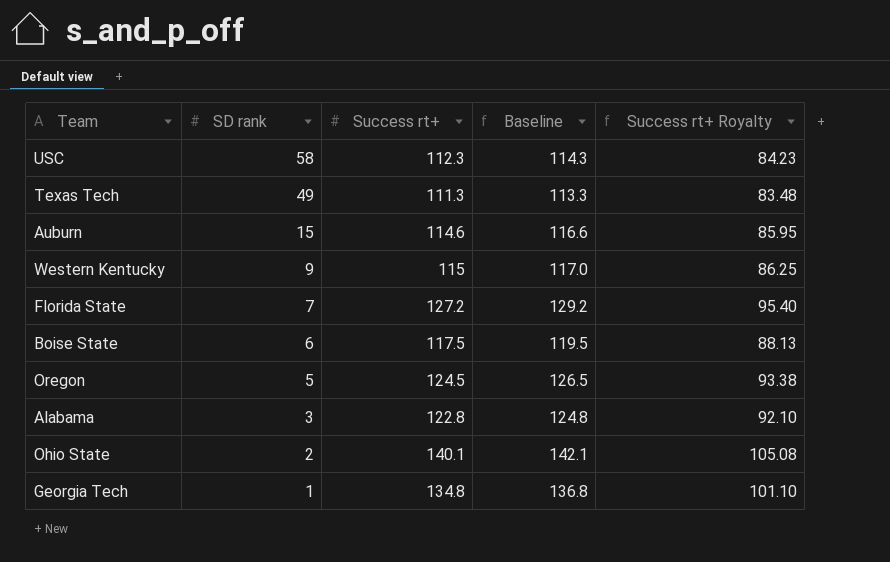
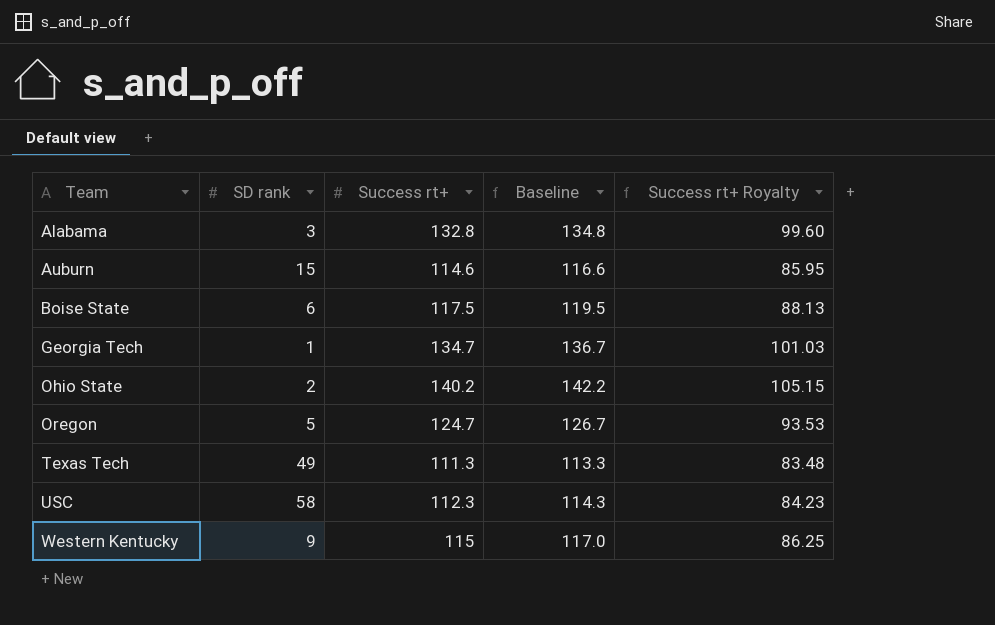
row order: SD rank descending -> Team ascending
row Florida State: 7 | 127.2 | 129.2 | 95.40 -> none
Alabama | Success rt+: 122.8 -> 132.8
Alabama | Baseline: 124.8 -> 134.8
Alabama | Success rt+ Royalty: 92.10 -> 99.60
Georgia Tech | Success rt+: 134.8 -> 134.7
Georgia Tech | Baseline: 136.8 -> 136.7
Georgia Tech | Success rt+ Royalty: 101.10 -> 101.03
Ohio State | Success rt+: 140.1 -> 140.2
Ohio State | Baseline: 142.1 -> 142.2
Ohio State | Success rt+ Royalty: 105.08 -> 105.15
Oregon | Success rt+: 124.5 -> 124.7
Oregon | Baseline: 126.5 -> 126.7
Oregon | Success rt+ Royalty: 93.38 -> 93.53

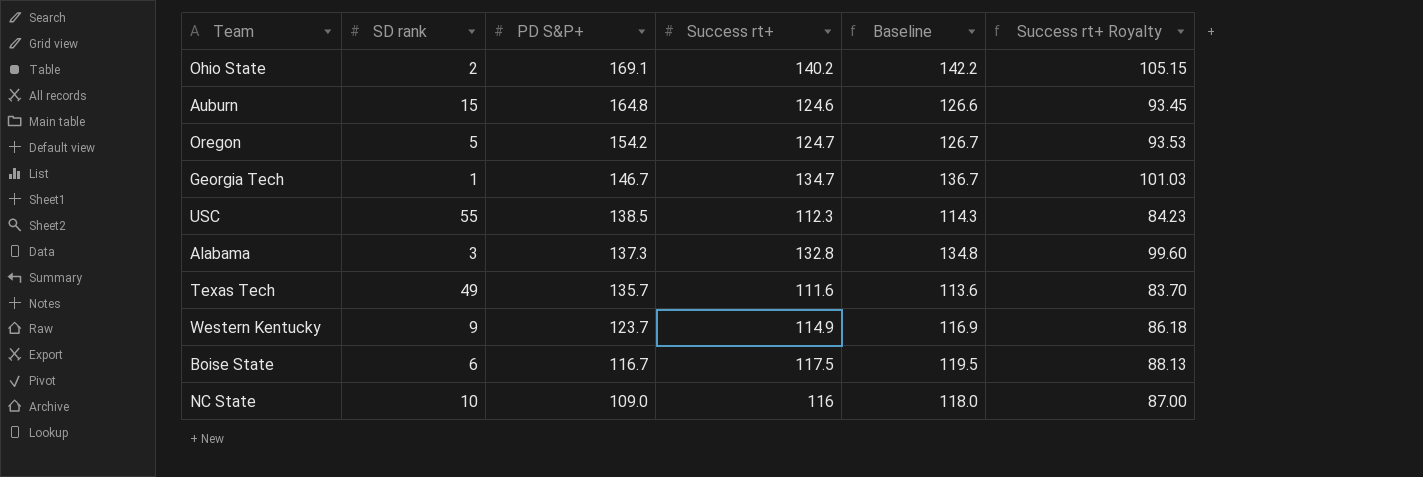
row order: Team ascending -> PD S&P+ descending
column PD S&P+ | position: none -> 3
Auburn | Success rt+: 114.6 -> 124.6
Auburn | Baseline: 116.6 -> 126.6
Auburn | Success rt+ Royalty: 85.95 -> 93.45
USC | SD rank: 58 -> 55
Texas Tech | Success rt+: 111.3 -> 111.6
Texas Tech | Baseline: 113.3 -> 113.6
Texas Tech | Success rt+ Royalty: 83.48 -> 83.70
Western Kentucky | Success rt+: 115 -> 114.9
Western Kentucky | Baseline: 117.0 -> 116.9
Western Kentucky | Success rt+ Royalty: 86.25 -> 86.18
row NC State: none -> 10 | 109.0 | 116 | 118.0 | 87.00

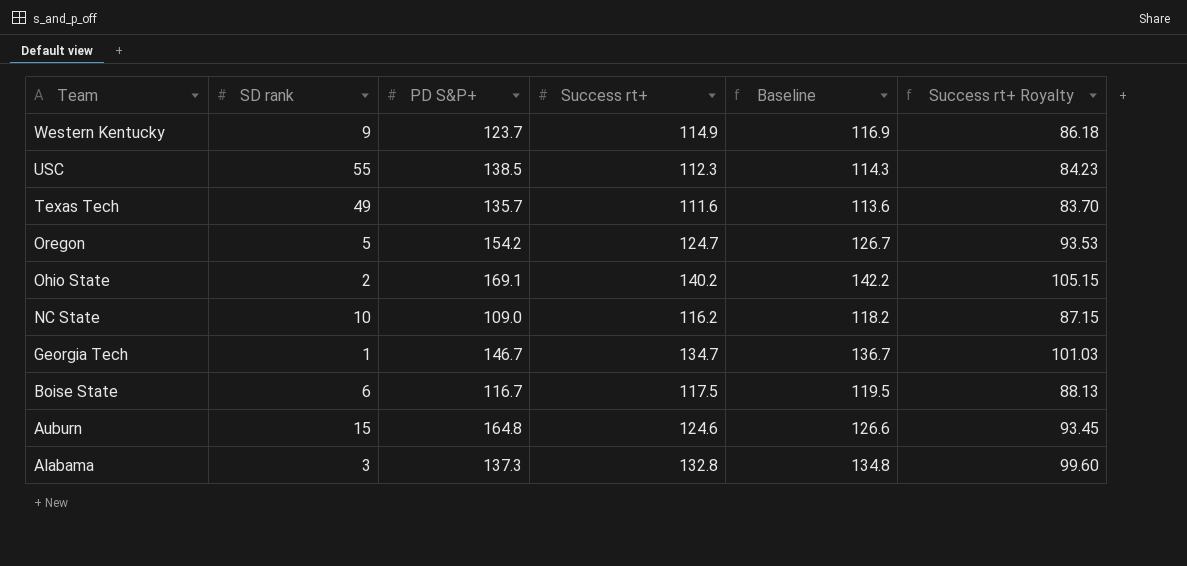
row order: PD S&P+ descending -> Team descending
NC State | Success rt+: 116 -> 116.2
NC State | Baseline: 118.0 -> 118.2
NC State | Success rt+ Royalty: 87.00 -> 87.15

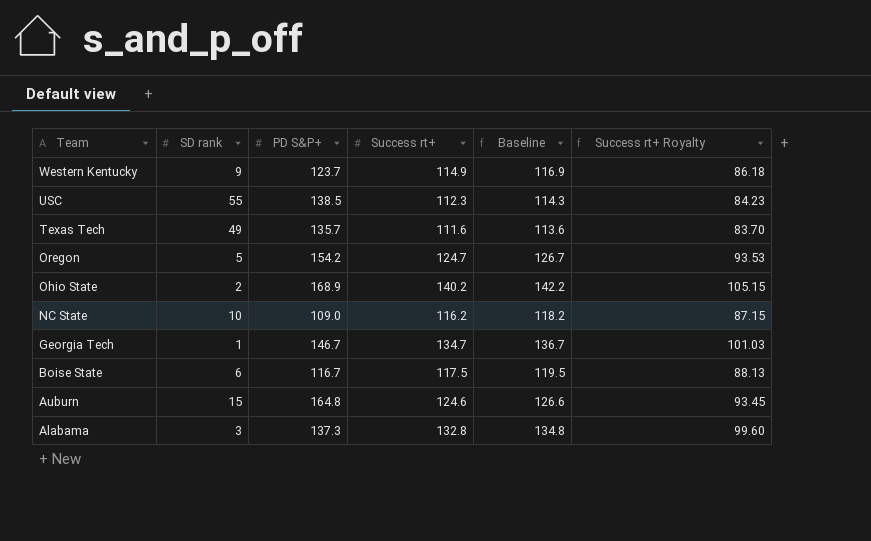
Ohio State | PD S&P+: 169.1 -> 168.9

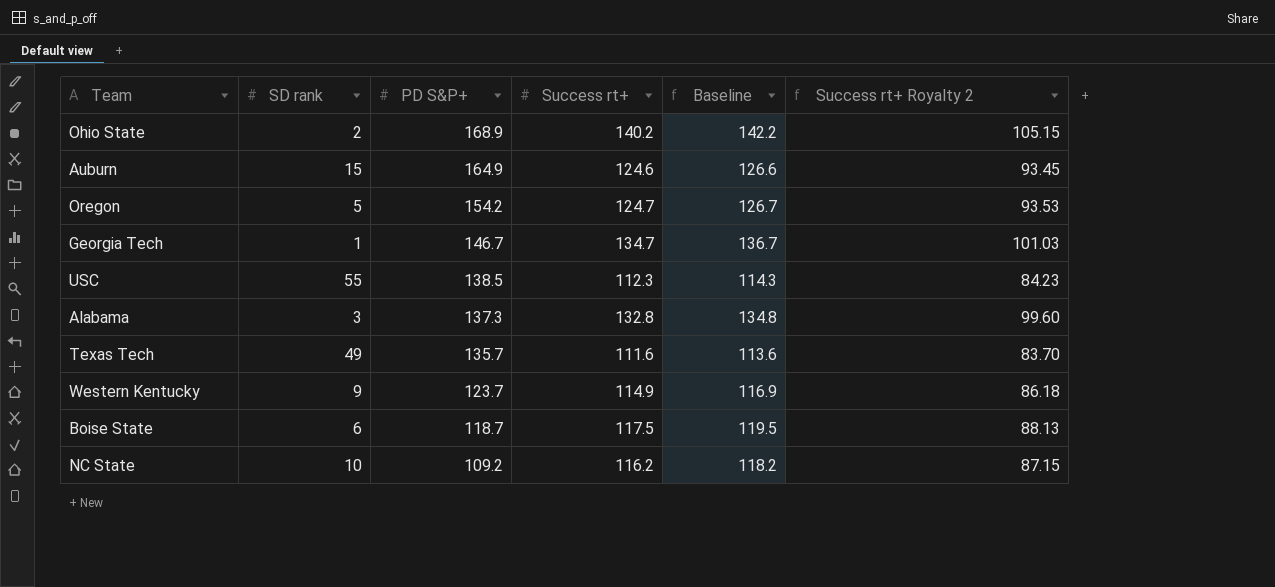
row order: Team descending -> PD S&P+ descending
column name: Success rt+ Royalty -> Success rt+ Royalty 2
Auburn | PD S&P+: 164.8 -> 164.9
Boise State | PD S&P+: 116.7 -> 118.7
NC State | PD S&P+: 109.0 -> 109.2

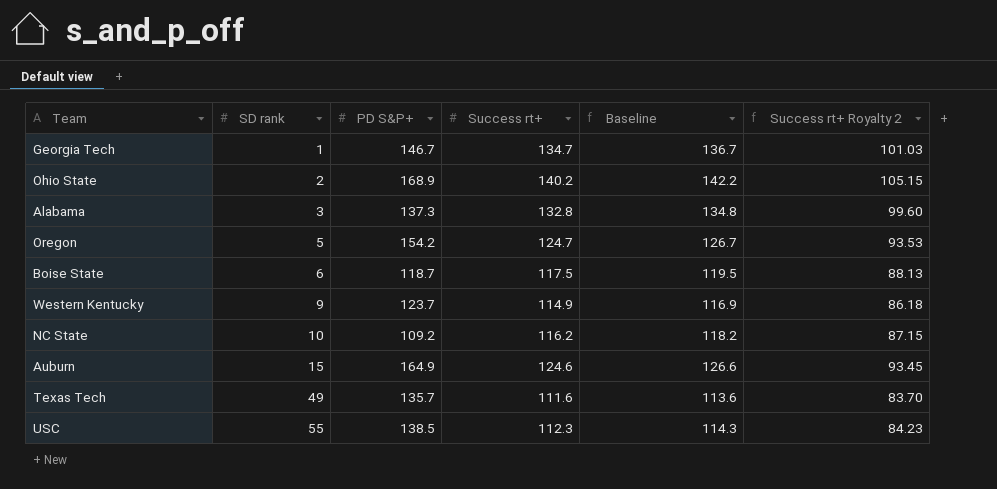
row order: PD S&P+ descending -> SD rank ascending

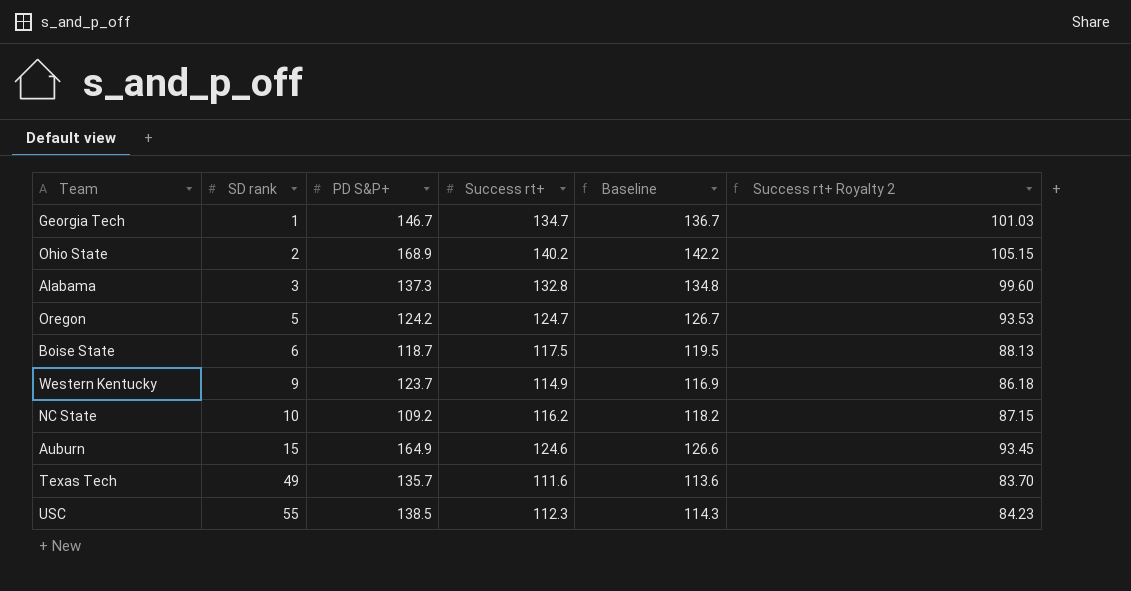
Oregon | PD S&P+: 154.2 -> 124.2

